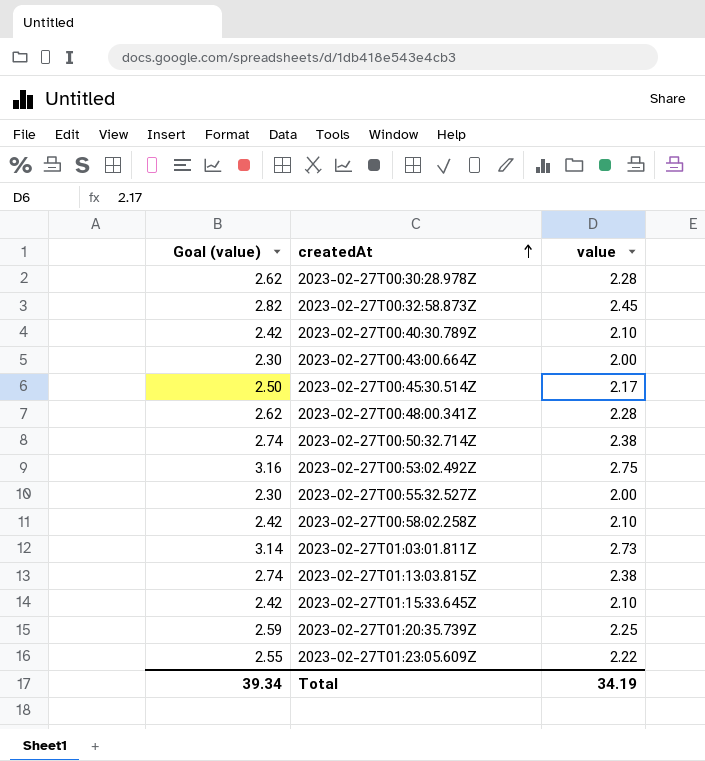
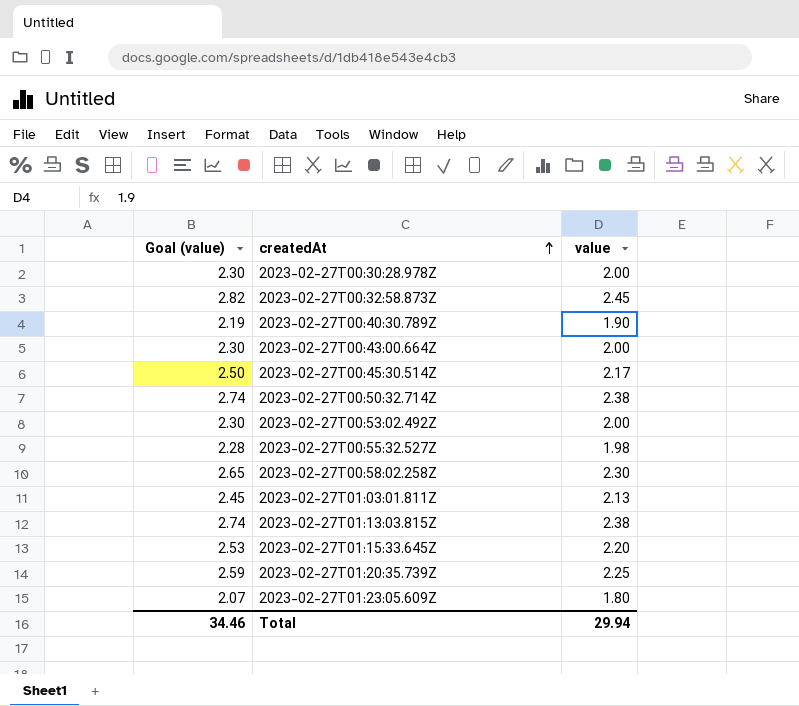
row 2023-02-27T00:48:00.341Z: 2.62 | 2.28 -> none
2023-02-27T00:30:28.978Z | Goal (value): 2.62 -> 2.30
2023-02-27T00:30:28.978Z | value: 2.28 -> 2.00
2023-02-27T00:40:30.789Z | Goal (value): 2.42 -> 2.19
2023-02-27T00:40:30.789Z | value: 2.10 -> 1.90
2023-02-27T00:53:02.492Z | Goal (value): 3.16 -> 2.30
2023-02-27T00:53:02.492Z | value: 2.75 -> 2.00
2023-02-27T00:55:32.527Z | Goal (value): 2.30 -> 2.28
2023-02-27T00:55:32.527Z | value: 2.00 -> 1.98
2023-02-27T00:58:02.258Z | Goal (value): 2.42 -> 2.65
2023-02-27T00:58:02.258Z | value: 2.10 -> 2.30
2023-02-27T01:03:01.811Z | Goal (value): 3.14 -> 2.45
2023-02-27T01:03:01.811Z | value: 2.73 -> 2.13
2023-02-27T01:15:33.645Z | Goal (value): 2.42 -> 2.53
2023-02-27T01:15:33.645Z | value: 2.10 -> 2.20
2023-02-27T01:23:05.609Z | Goal (value): 2.55 -> 2.07
2023-02-27T01:23:05.609Z | value: 2.22 -> 1.80
Total | Goal (value): 39.34 -> 34.46
Total | value: 34.19 -> 29.94

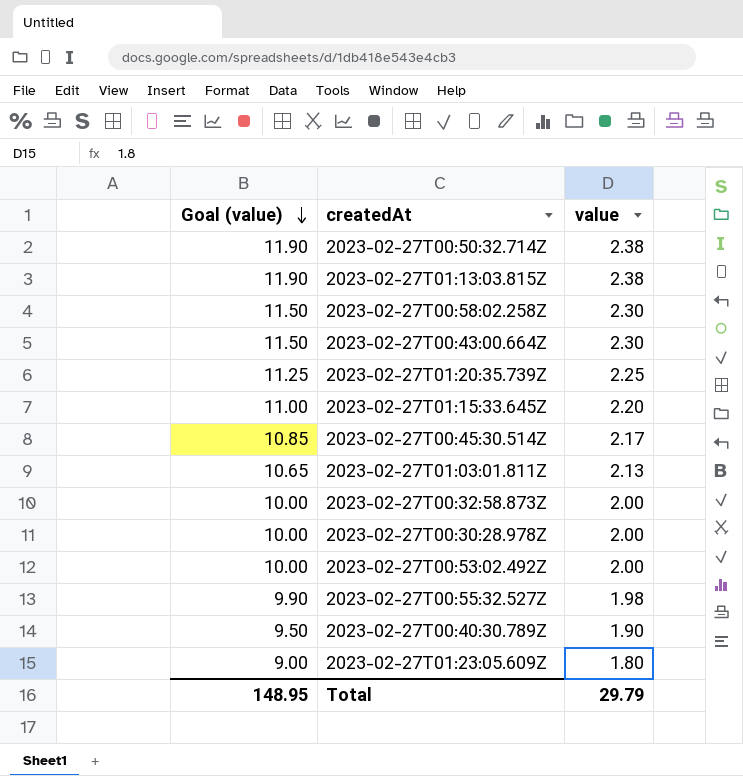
row order: createdAt ascending -> Goal (value) descending
column Goal (value) | formula: [value] * 1.15 -> [value] * 5
2023-02-27T00:43:00.664Z | value: 2.00 -> 2.30
2023-02-27T00:32:58.873Z | value: 2.45 -> 2.00
Total | Goal (value): 34.46 -> 148.95
Total | value: 29.94 -> 29.79

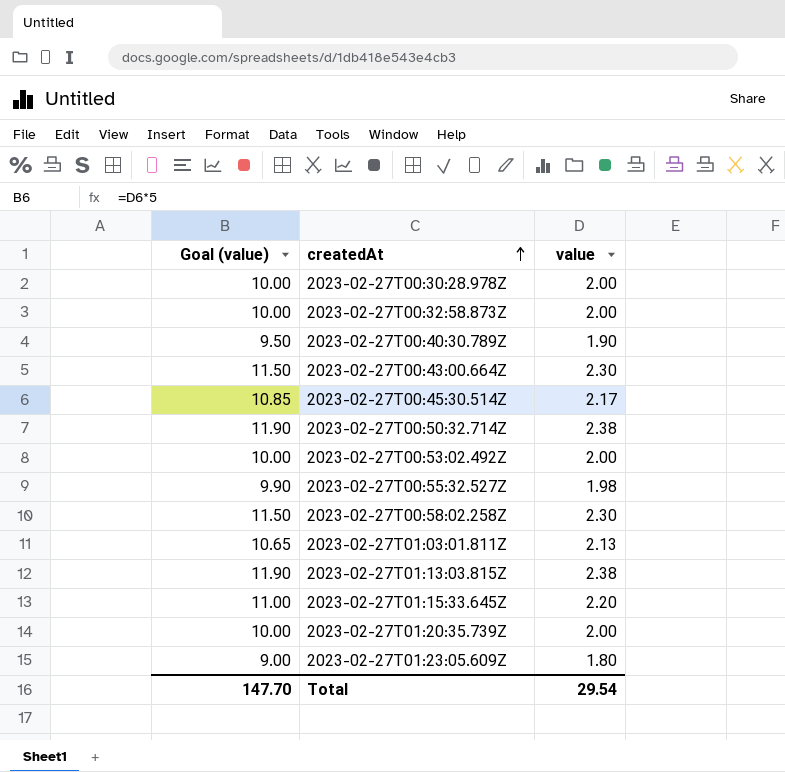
row order: Goal (value) descending -> createdAt ascending
2023-02-27T01:20:35.739Z | Goal (value): 11.25 -> 10.00
2023-02-27T01:20:35.739Z | value: 2.25 -> 2.00
Total | Goal (value): 148.95 -> 147.70
Total | value: 29.79 -> 29.54

